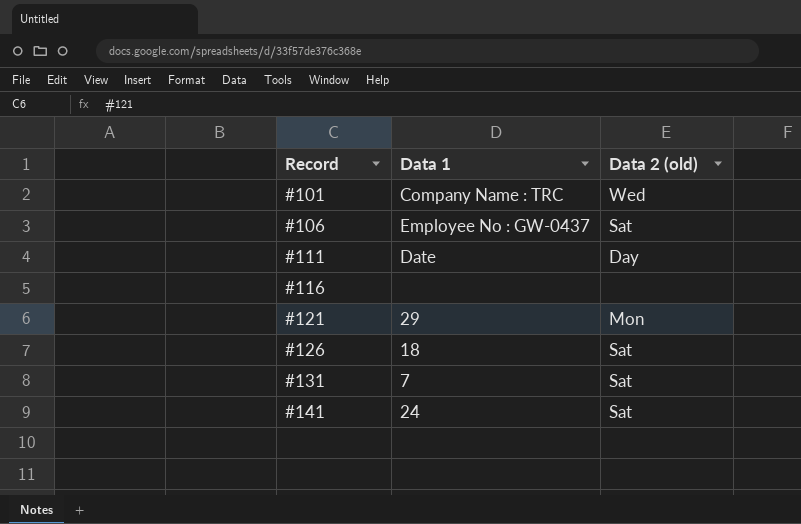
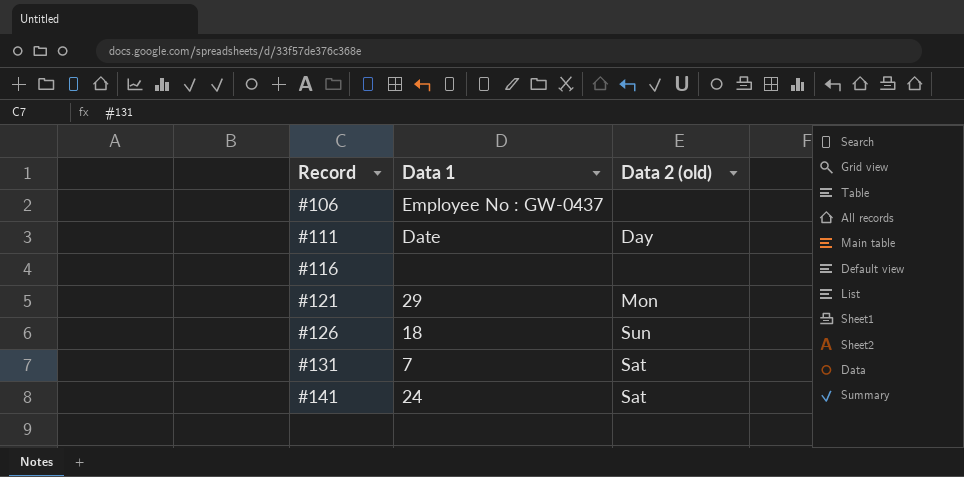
row #101: Company Name : TRC | Wed -> none
#106 | Data 2 (old): Sat -> none
#126 | Data 2 (old): Sat -> Sun

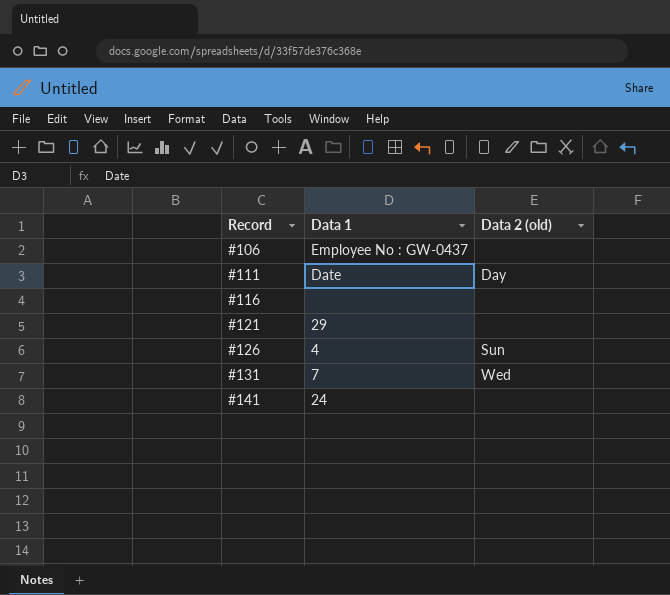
#121 | Data 2 (old): Mon -> none
#126 | Data 1: 18 -> 4
#131 | Data 2 (old): Sat -> Wed
#141 | Data 2 (old): Sat -> none

